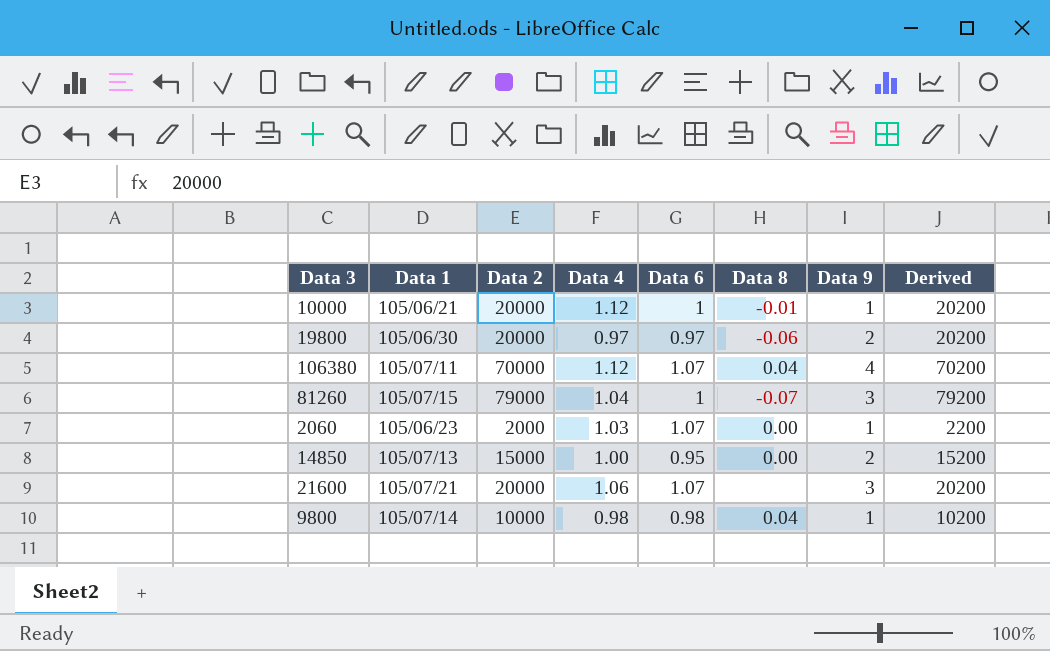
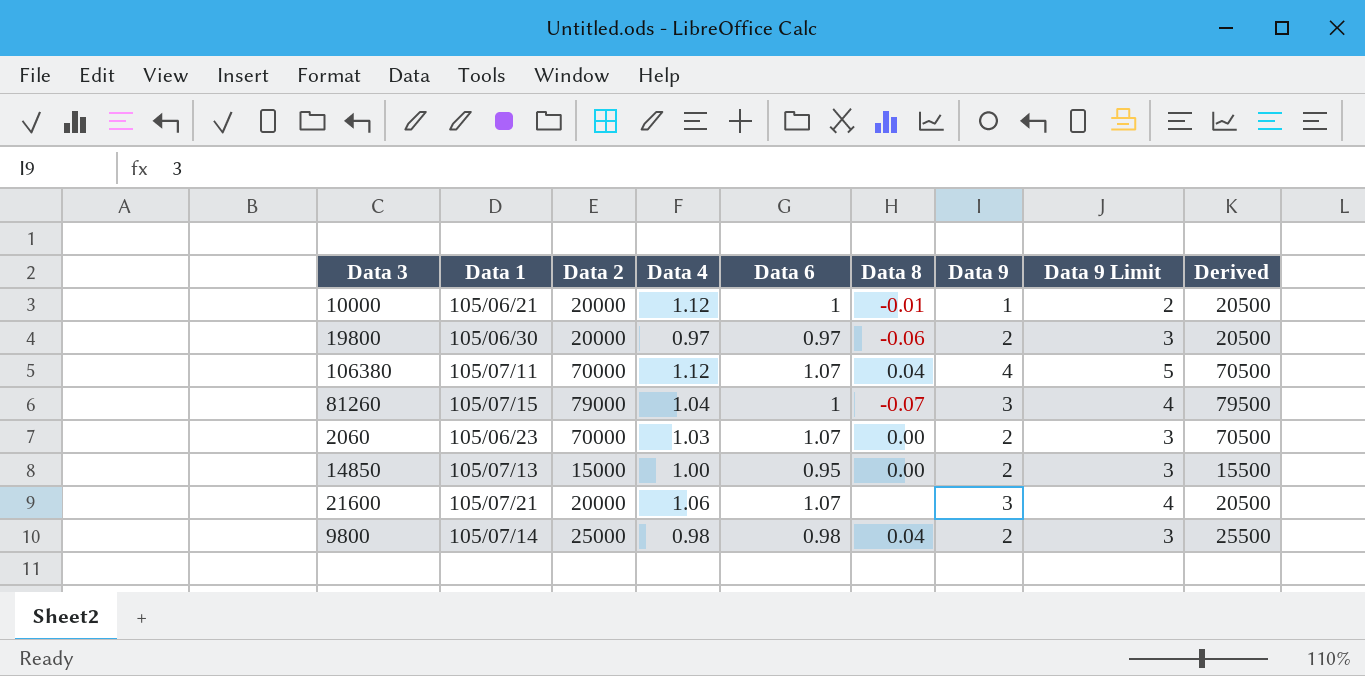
column Data 9 Limit | formula: none -> [Data 9] + 1
column Derived | formula: [Data 2] + 200 -> [Data 2] + 500
2060 | Data 2: 2000 -> 70000
2060 | Data 9: 1 -> 2
9800 | Data 2: 10000 -> 25000
9800 | Data 9: 1 -> 2

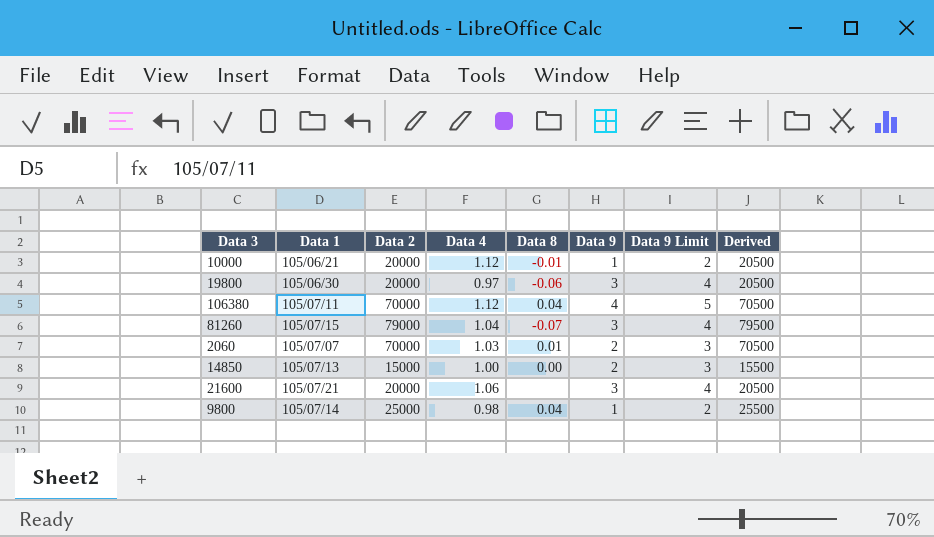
column Data 6 | position: 5 -> none
19800 | Data 9: 2 -> 3
19800 | Data 9 Limit: 3 -> 4
2060 | Data 1: 105/06/23 -> 105/07/07
2060 | Data 8: 0.00 -> 0.01
9800 | Data 9: 2 -> 1
9800 | Data 9 Limit: 3 -> 2

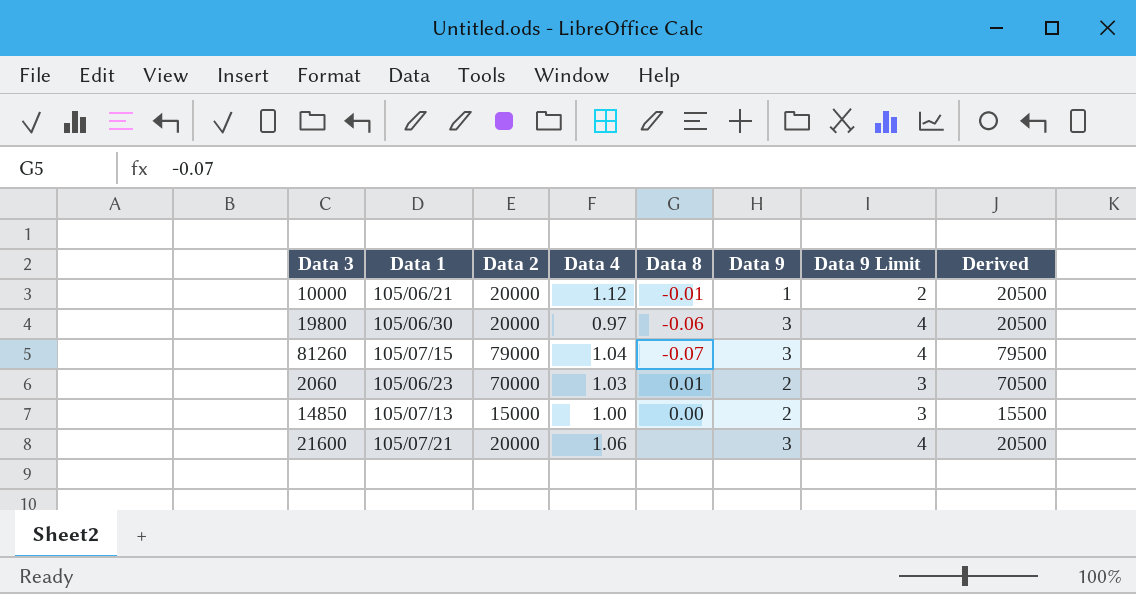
row 106380: 105/07/11 | 70000 | 1.12 | 0.04 | 4 | 5 | 70500 -> none
row 9800: 105/07/14 | 25000 | 0.98 | 0.04 | 1 | 2 | 25500 -> none
2060 | Data 1: 105/07/07 -> 105/06/23

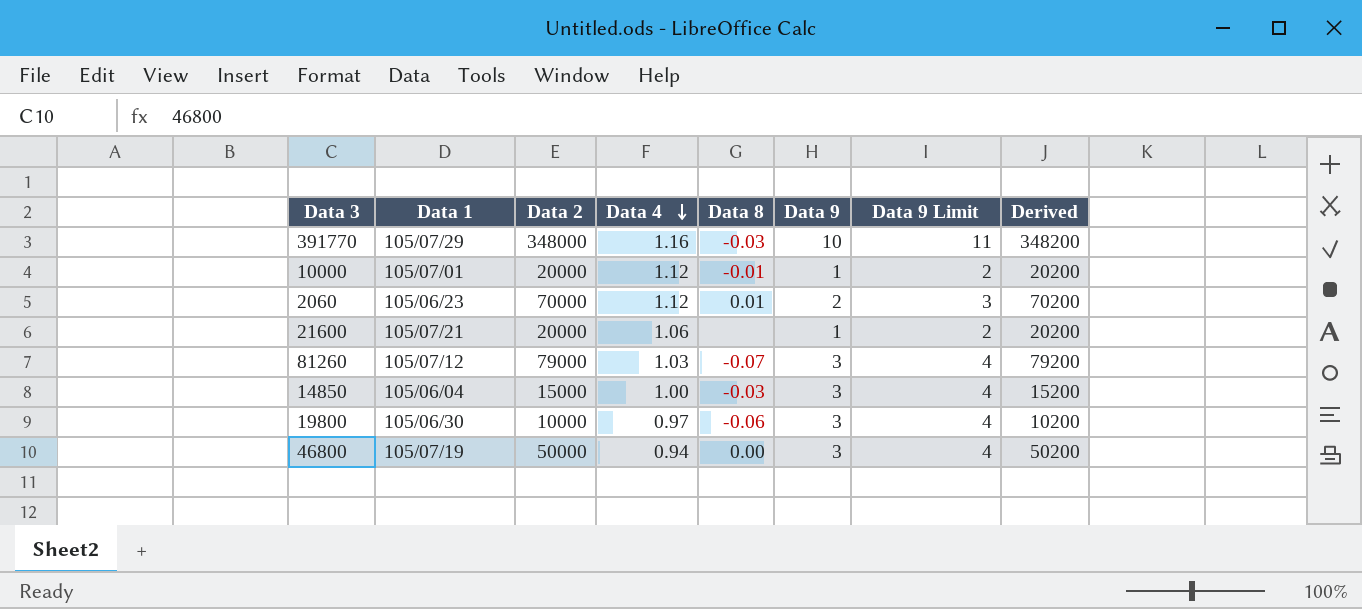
row order: none -> Data 4 descending
column Derived | formula: [Data 2] + 500 -> [Data 2] + 200
row 391770: none -> 105/07/29 | 348000 | 1.16 | -0.03 | 10 | 11 | 348200
10000 | Data 1: 105/06/21 -> 105/07/01
2060 | Data 4: 1.03 -> 1.12
21600 | Data 9: 3 -> 1
21600 | Data 9 Limit: 4 -> 2
81260 | Data 1: 105/07/15 -> 105/07/12
81260 | Data 4: 1.04 -> 1.03
14850 | Data 1: 105/07/13 -> 105/06/04
14850 | Data 8: 0.00 -> -0.03
14850 | Data 9: 2 -> 3
14850 | Data 9 Limit: 3 -> 4
19800 | Data 2: 20000 -> 10000
row 46800: none -> 105/07/19 | 50000 | 0.94 | 0.00 | 3 | 4 | 50200

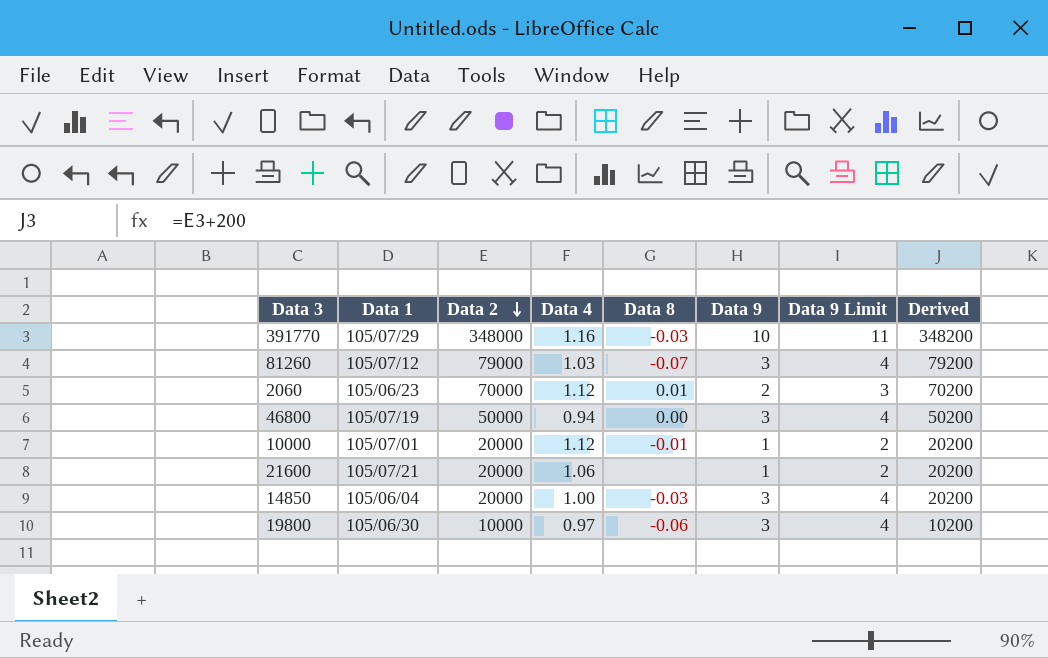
row order: Data 4 descending -> Data 2 descending
14850 | Data 2: 15000 -> 20000
14850 | Derived: 15200 -> 20200

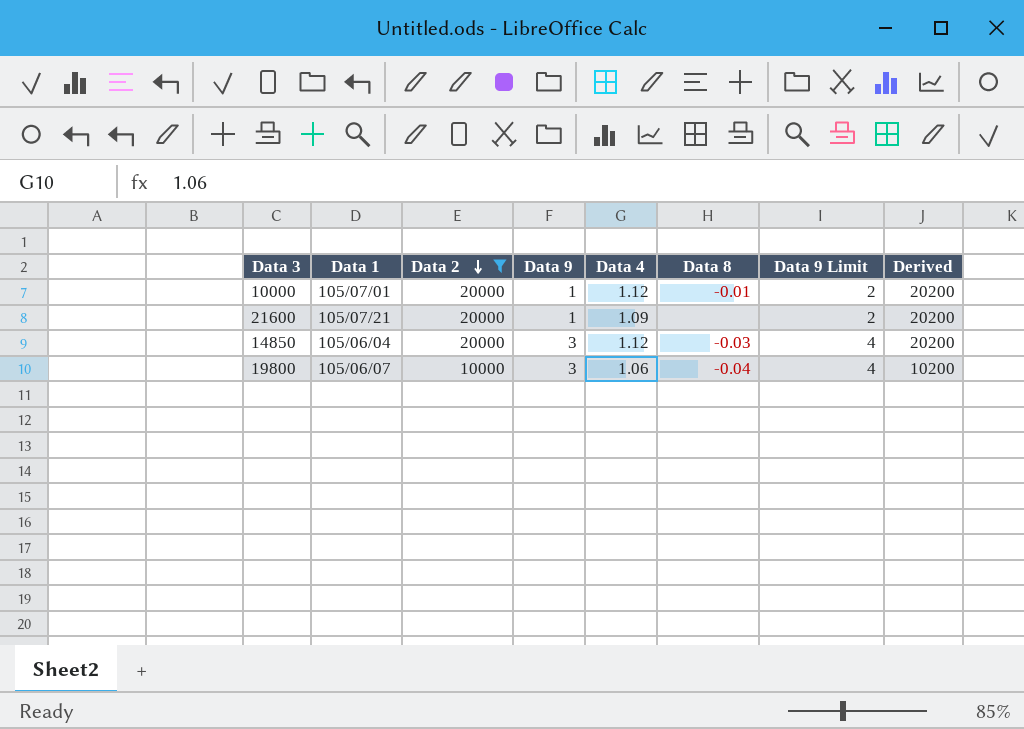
filter: none -> Data 2 <= 20000
column Data 9 | position: 6 -> 4
21600 | Data 4: 1.06 -> 1.09
14850 | Data 4: 1.00 -> 1.12
19800 | Data 1: 105/06/30 -> 105/06/07
19800 | Data 4: 0.97 -> 1.06
19800 | Data 8: -0.06 -> -0.04

